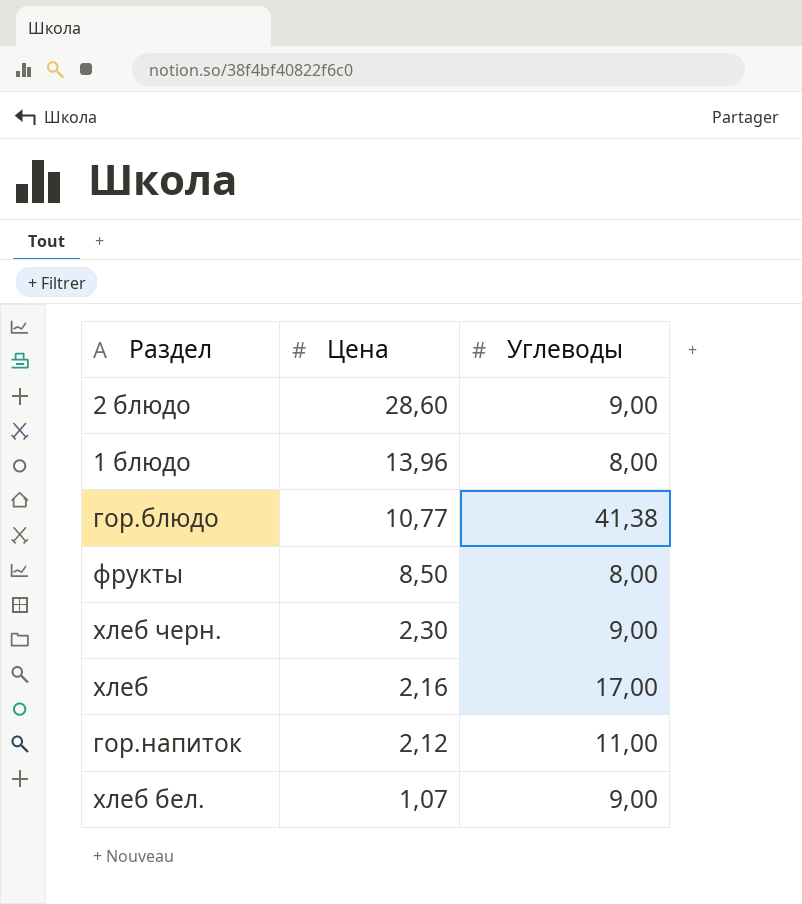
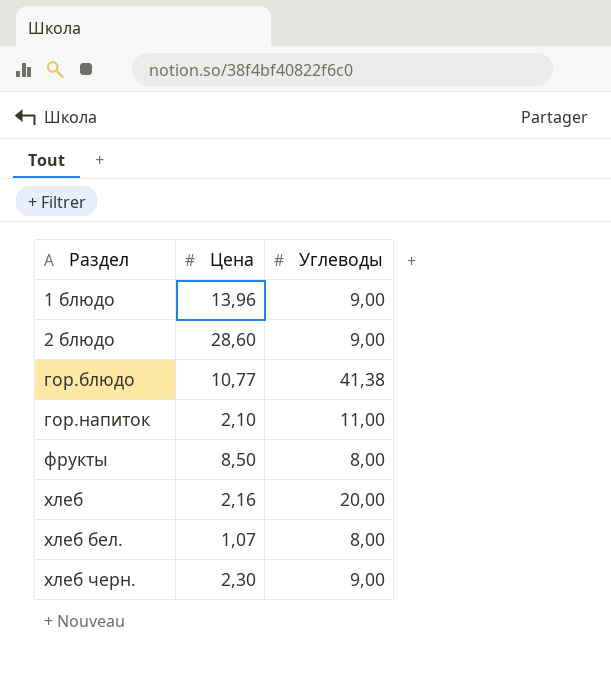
row order: Цена descending -> Раздел ascending
1 блюдо | Углеводы: 8,00 -> 9,00
гор.напиток | Цена: 2,12 -> 2,10
хлеб | Углеводы: 17,00 -> 20,00
хлеб бел. | Углеводы: 9,00 -> 8,00

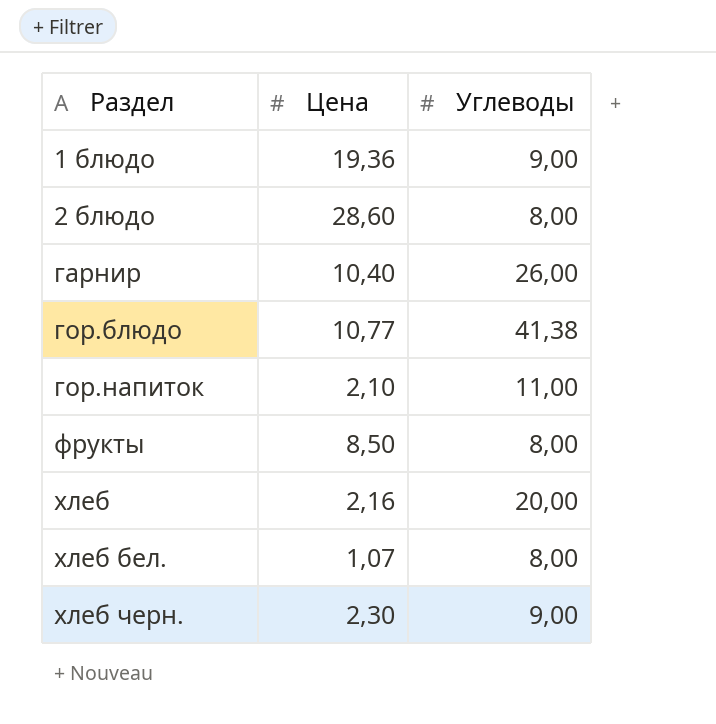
1 блюдо | Цена: 13,96 -> 19,36
2 блюдо | Углеводы: 9,00 -> 8,00
row гарнир: none -> 10,40 | 26,00

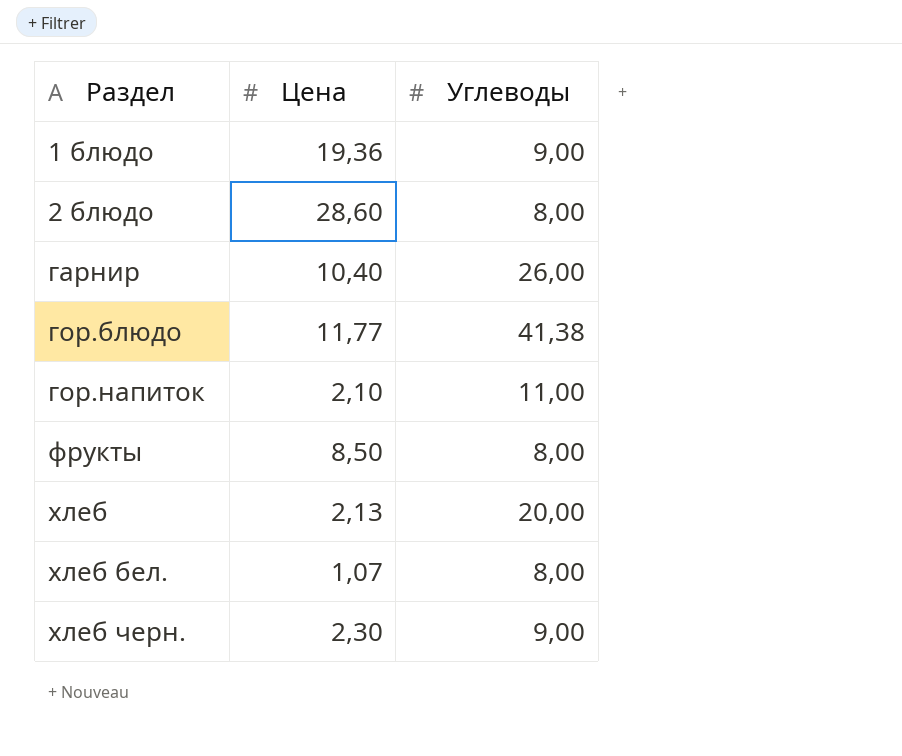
гор.блюдо | Цена: 10,77 -> 11,77
хлеб | Цена: 2,16 -> 2,13

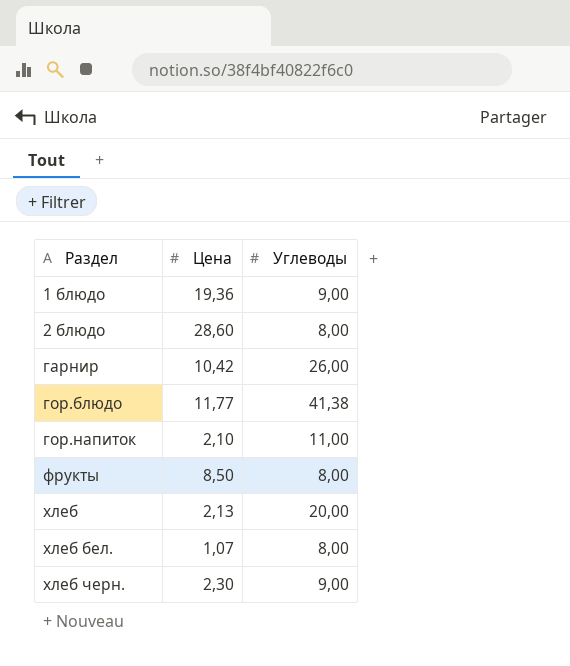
гарнир | Цена: 10,40 -> 10,42

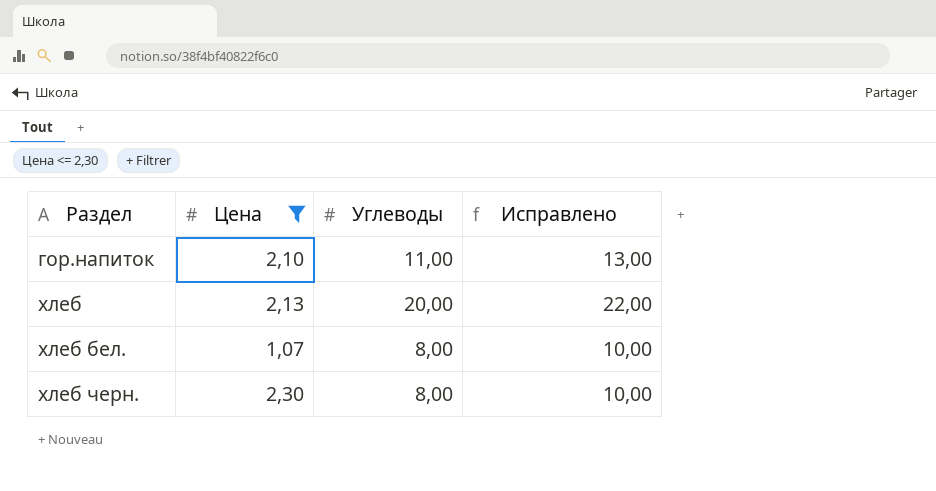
filter: none -> Цена <= 2,30
column Исправлено | formula: none -> [Углеводы] + 2
хлеб черн. | Углеводы: 9,00 -> 8,00

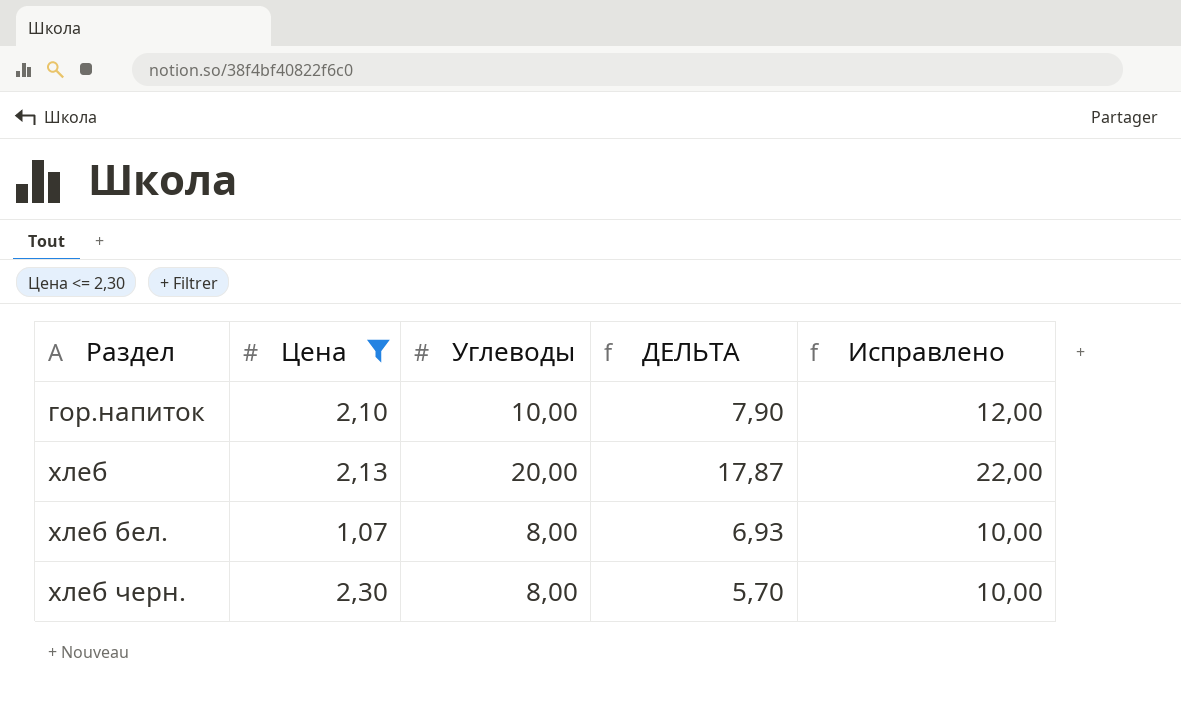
column ДЕЛЬТА | formula: none -> [Углеводы] - [Цена]
гор.напиток | Углеводы: 11,00 -> 10,00
гор.напиток | Исправлено: 13,00 -> 12,00

